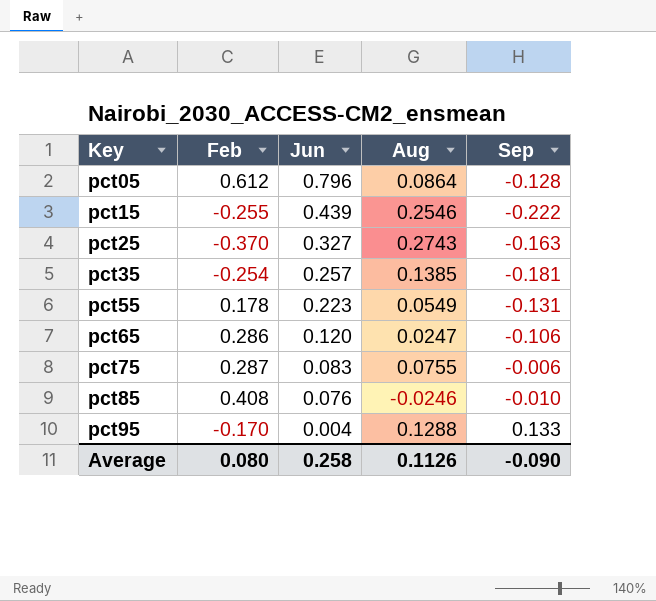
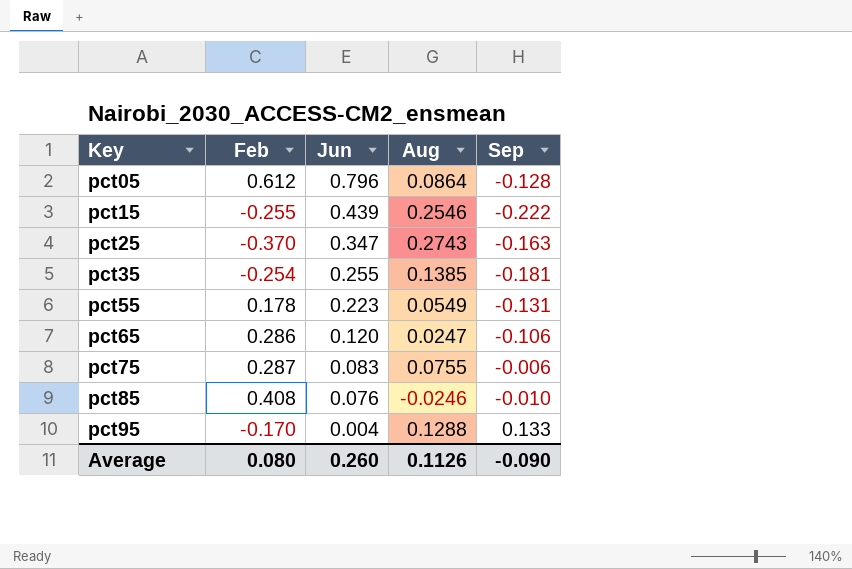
pct25 | Jun: 0.327 -> 0.347
pct35 | Jun: 0.257 -> 0.255
Average | Jun: 0.258 -> 0.260

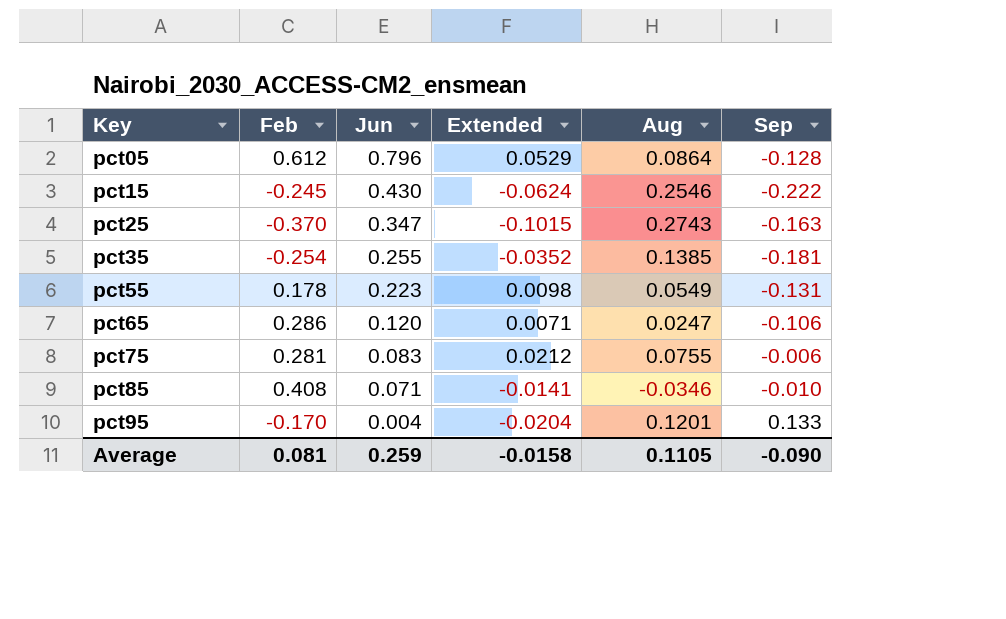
column Extended | formula: none -> [Feb] * [Aug]
pct15 | Feb: -0.255 -> -0.245
pct15 | Jun: 0.439 -> 0.430
pct75 | Feb: 0.287 -> 0.281
pct85 | Jun: 0.076 -> 0.071
pct85 | Aug: -0.0246 -> -0.0346
pct95 | Aug: 0.1288 -> 0.1201
Average | Feb: 0.080 -> 0.081
Average | Jun: 0.260 -> 0.259
Average | Aug: 0.1126 -> 0.1105

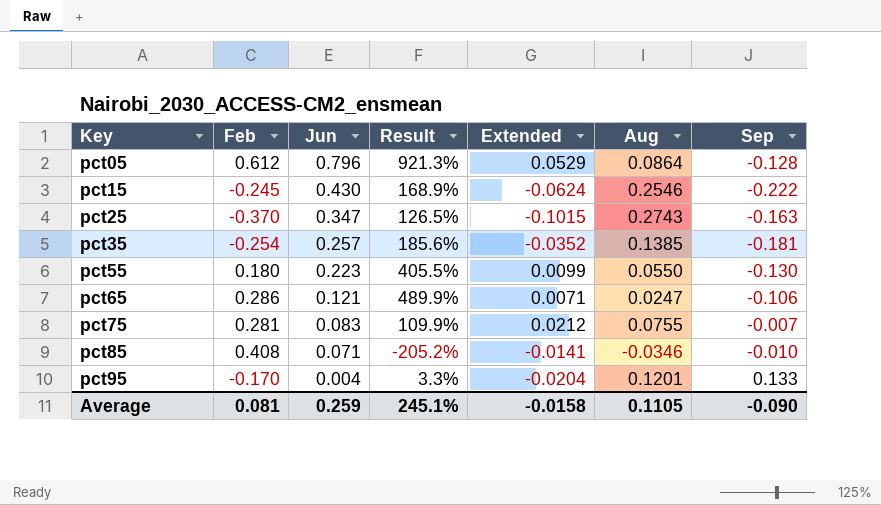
column Result | formula: none -> [Jun] / [Aug]
pct35 | Jun: 0.255 -> 0.257
pct55 | Feb: 0.178 -> 0.180
pct55 | Extended: 0.0098 -> 0.0099
pct55 | Aug: 0.0549 -> 0.0550
pct55 | Sep: -0.131 -> -0.130
pct65 | Jun: 0.120 -> 0.121
pct75 | Sep: -0.006 -> -0.007

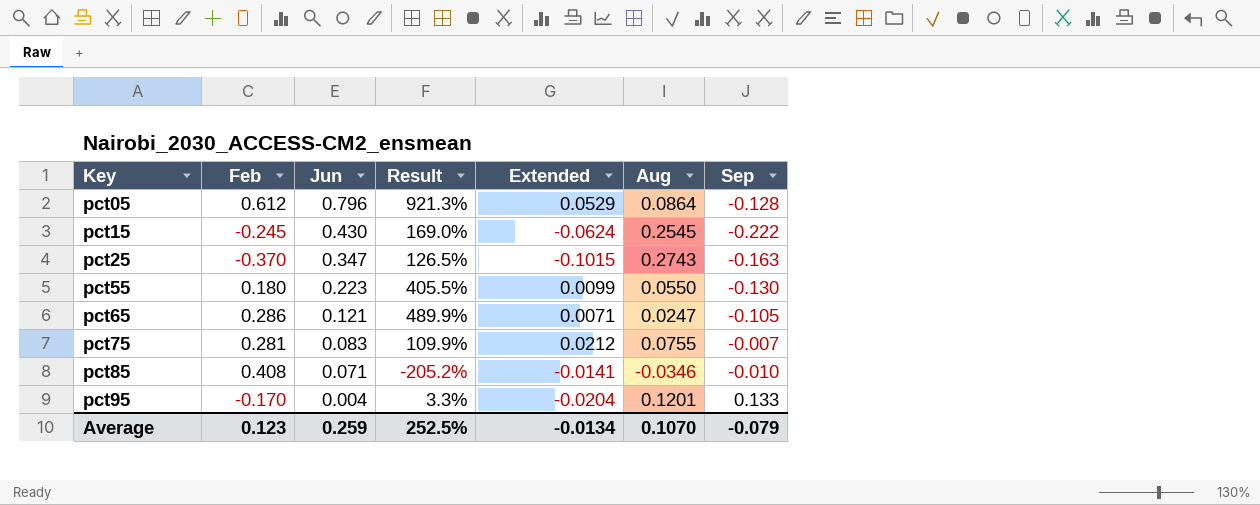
row pct35: -0.254 | 0.257 | 185.6% | -0.0352 | 0.1385 | -0.181 -> none
pct15 | Result: 168.9% -> 169.0%
pct15 | Aug: 0.2546 -> 0.2545
pct65 | Sep: -0.106 -> -0.105
Average | Feb: 0.081 -> 0.123
Average | Result: 245.1% -> 252.5%
Average | Extended: -0.0158 -> -0.0134
Average | Aug: 0.1105 -> 0.1070
Average | Sep: -0.090 -> -0.079

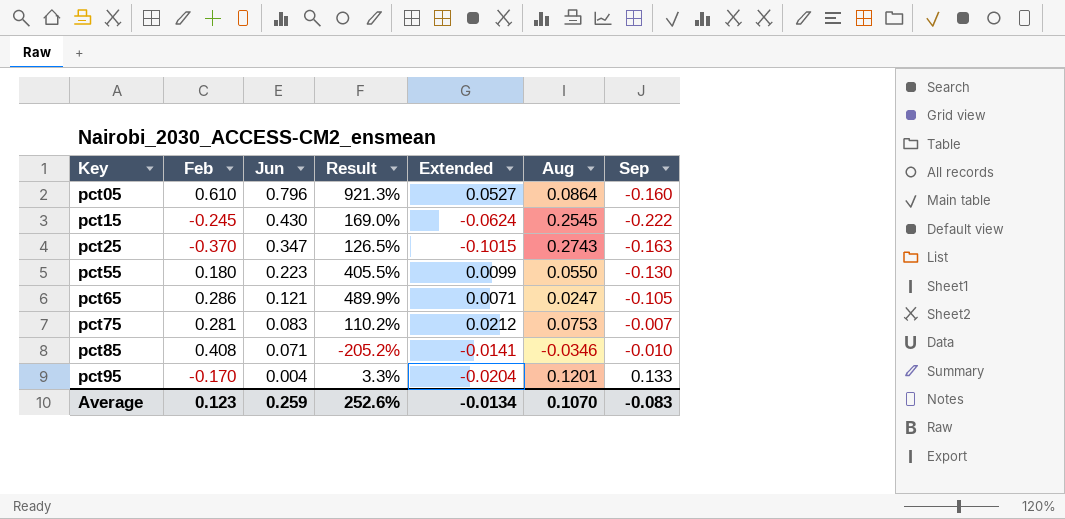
pct05 | Feb: 0.612 -> 0.610
pct05 | Extended: 0.0529 -> 0.0527
pct05 | Sep: -0.128 -> -0.160
pct75 | Result: 109.9% -> 110.2%
pct75 | Aug: 0.0755 -> 0.0753
Average | Result: 252.5% -> 252.6%
Average | Sep: -0.079 -> -0.083

